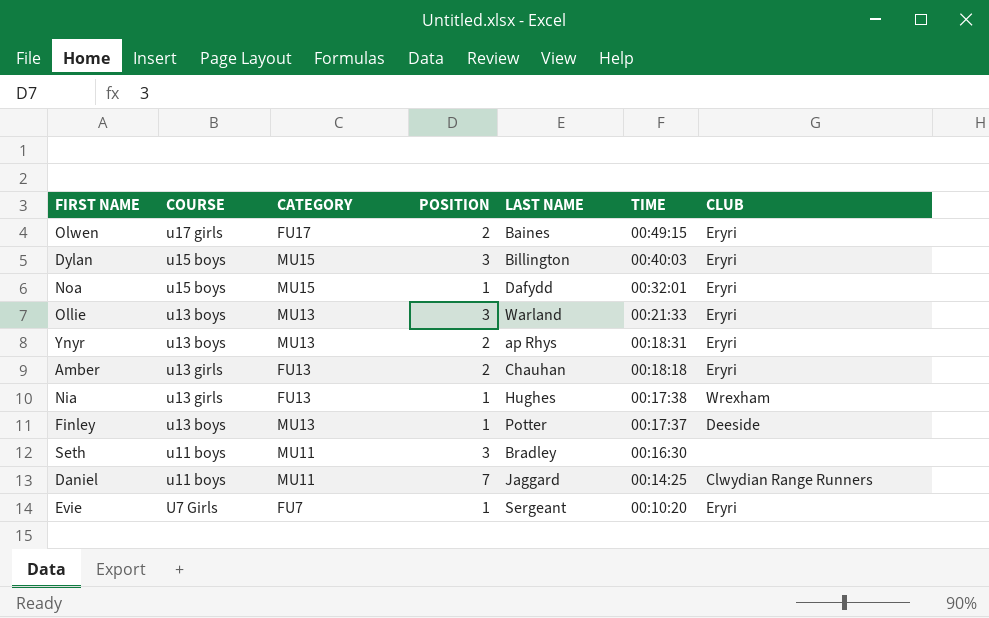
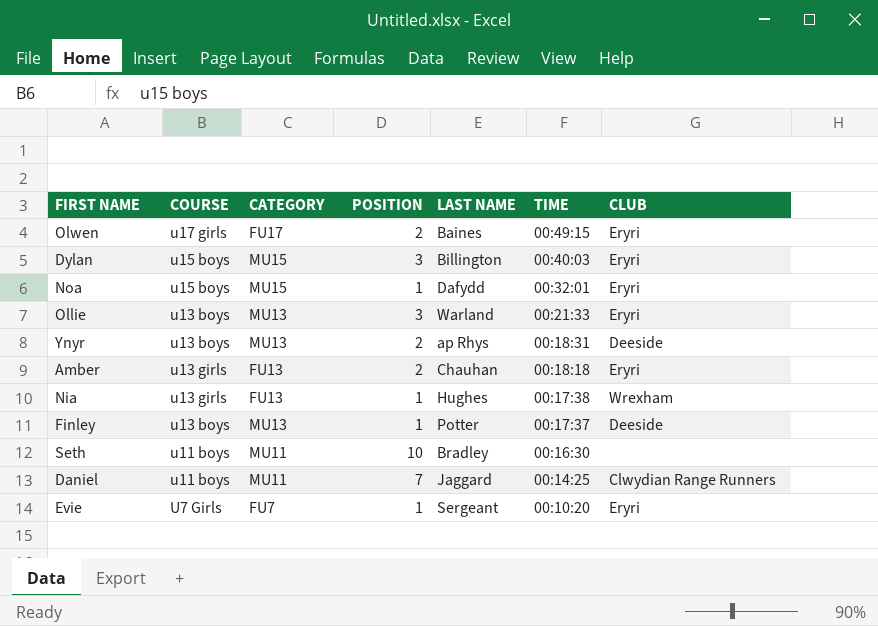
Ynyr | CLUB: Eryri -> Deeside
Seth | POSITION: 3 -> 10

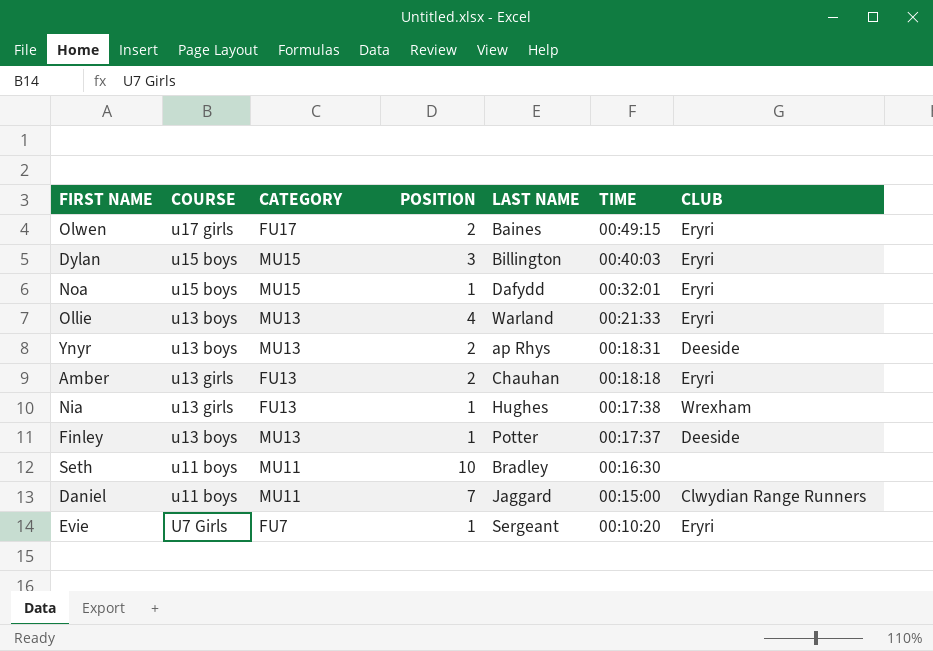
Ollie | POSITION: 3 -> 4
Daniel | TIME: 00:14:25 -> 00:15:00

